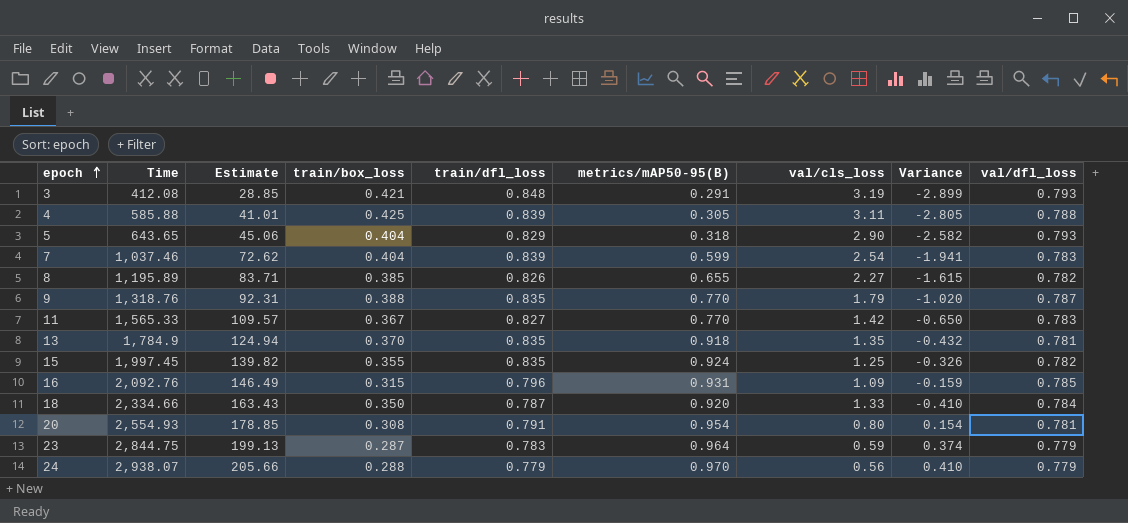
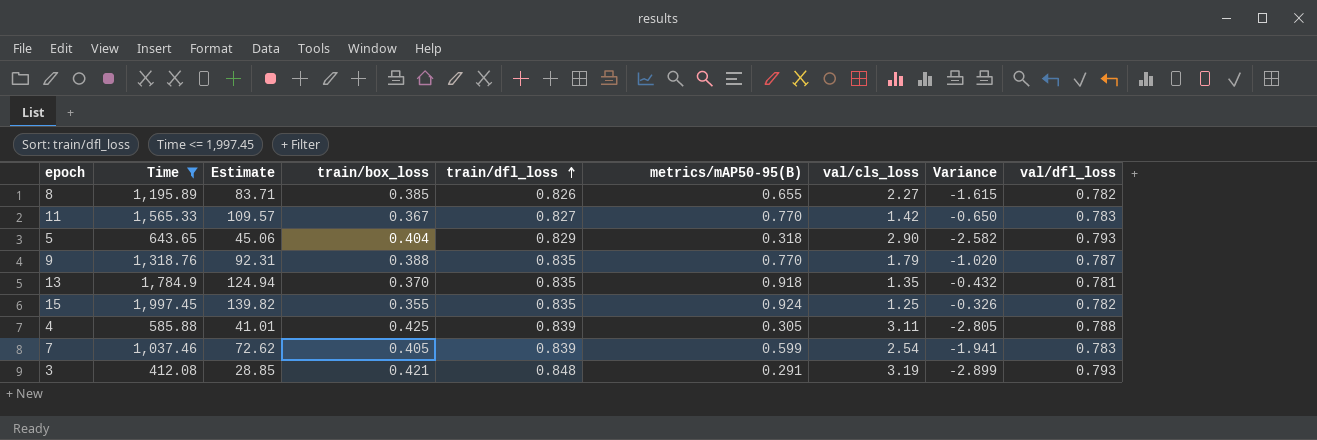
filter: none -> Time <= 1,997.45
row order: epoch ascending -> train/dfl_loss ascending
7 | train/box_loss: 0.404 -> 0.405

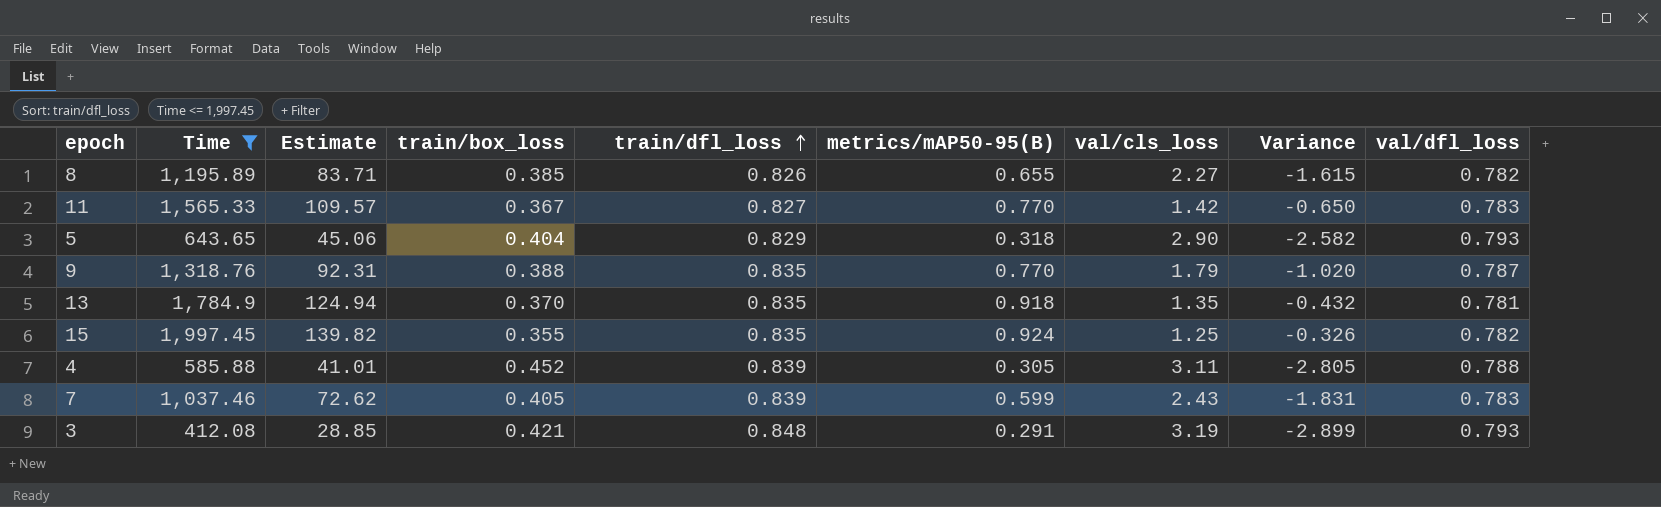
4 | train/box_loss: 0.425 -> 0.452
7 | val/cls_loss: 2.54 -> 2.43
7 | Variance: -1.941 -> -1.831

